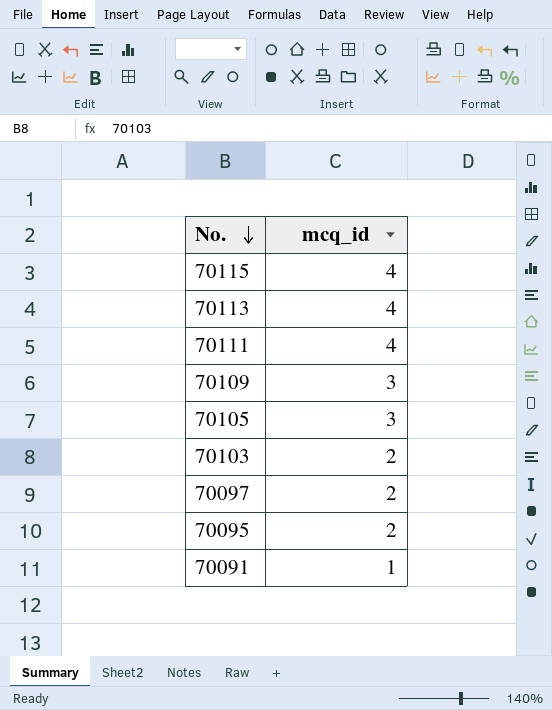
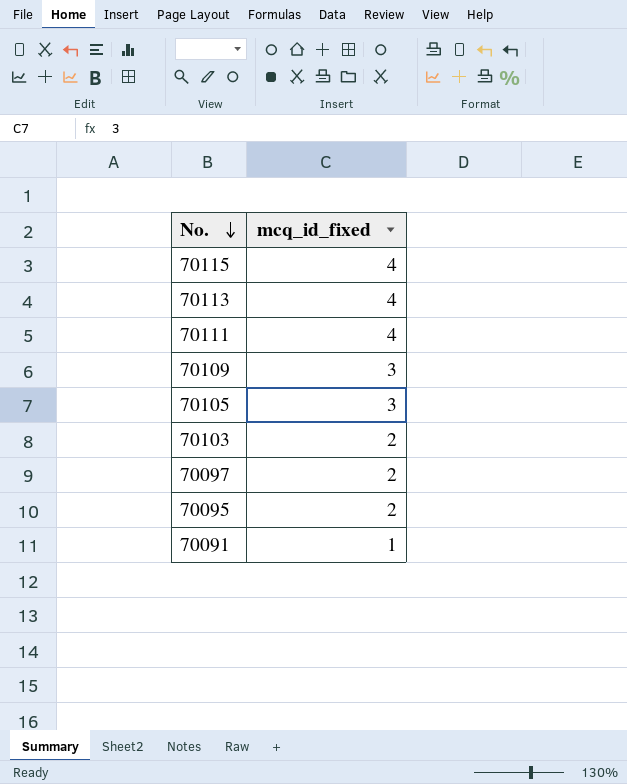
column name: mcq_id -> mcq_id_fixed

